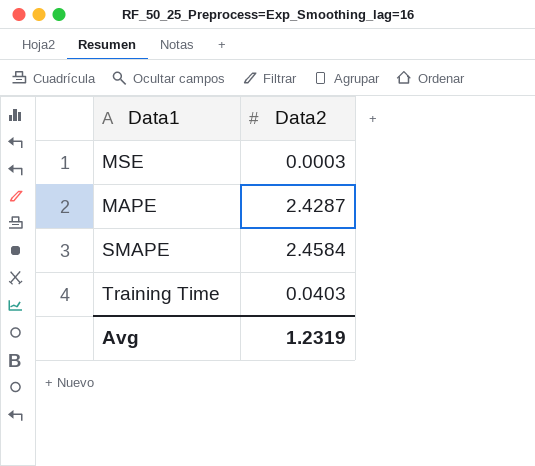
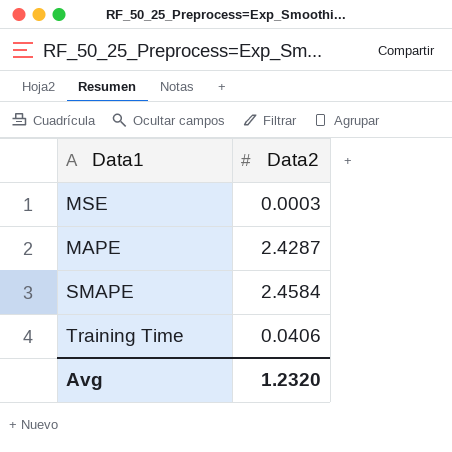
Training Time | Data2: 0.0403 -> 0.0406
Avg | Data2: 1.2319 -> 1.2320

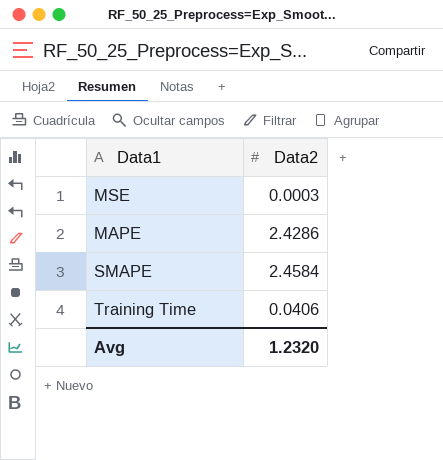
MAPE | Data2: 2.4287 -> 2.4286

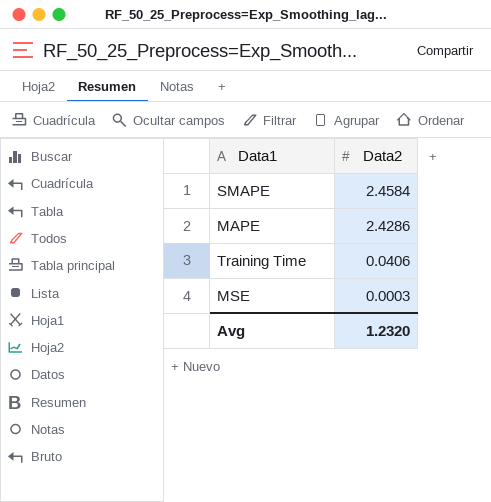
row order: none -> Data2 descending

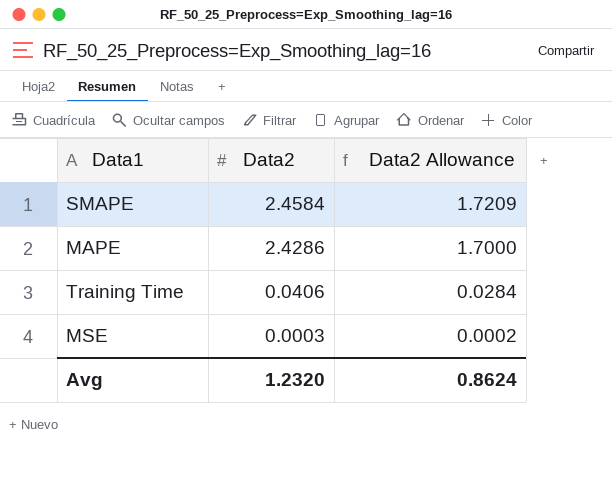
column Data2 Allowance | formula: none -> [Data2] * 0.7

